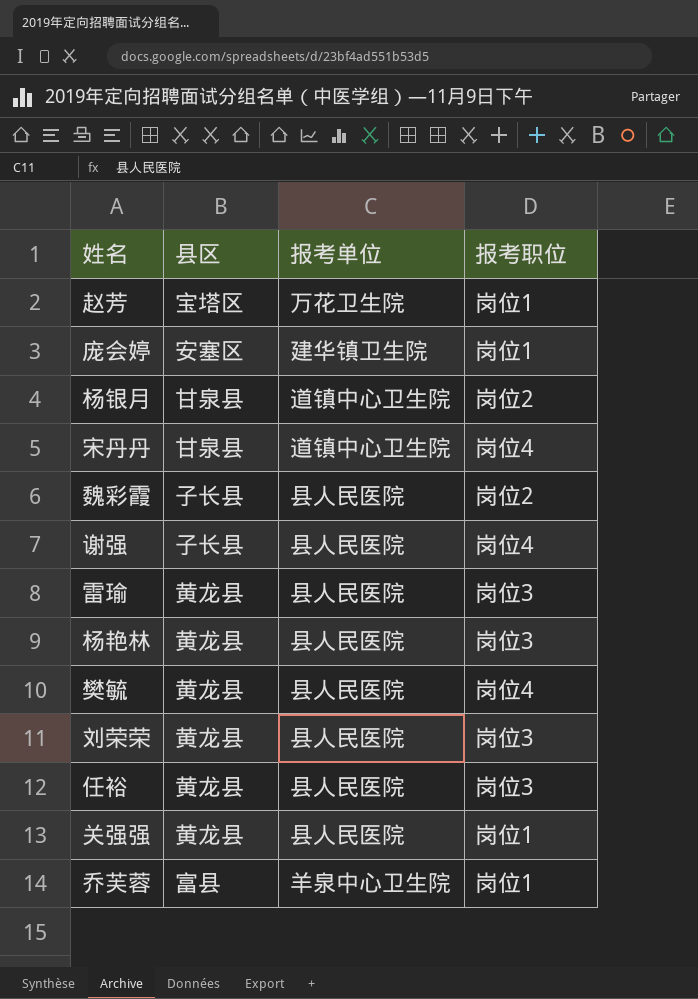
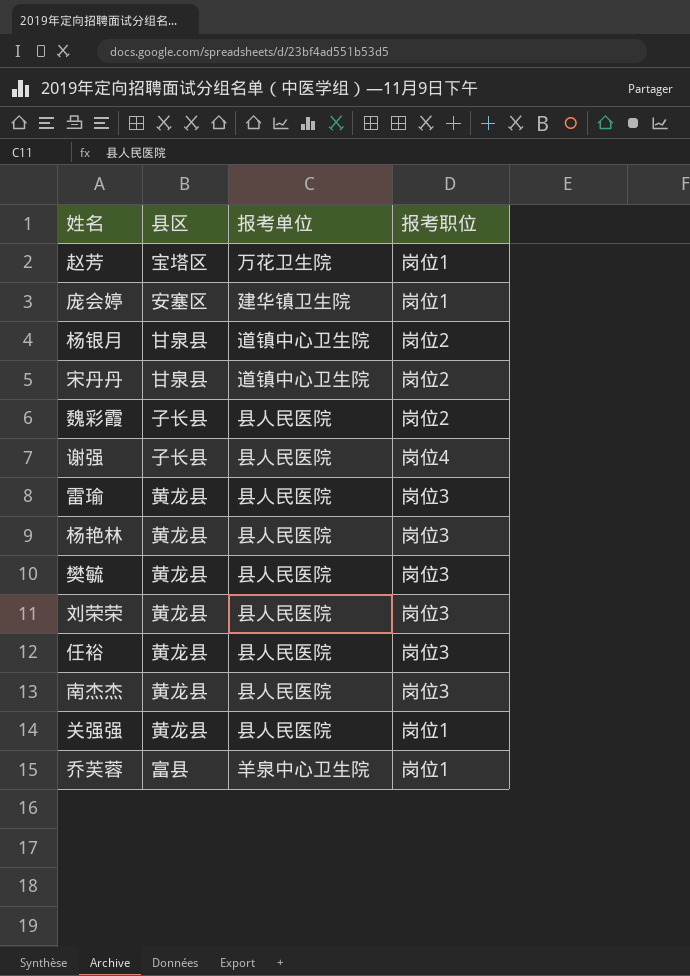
宋丹丹 | 报考职位: 岗位4 -> 岗位2
樊毓 | 报考职位: 岗位4 -> 岗位3
row 南杰杰: none -> 黄龙县 | 县人民医院 | 岗位3

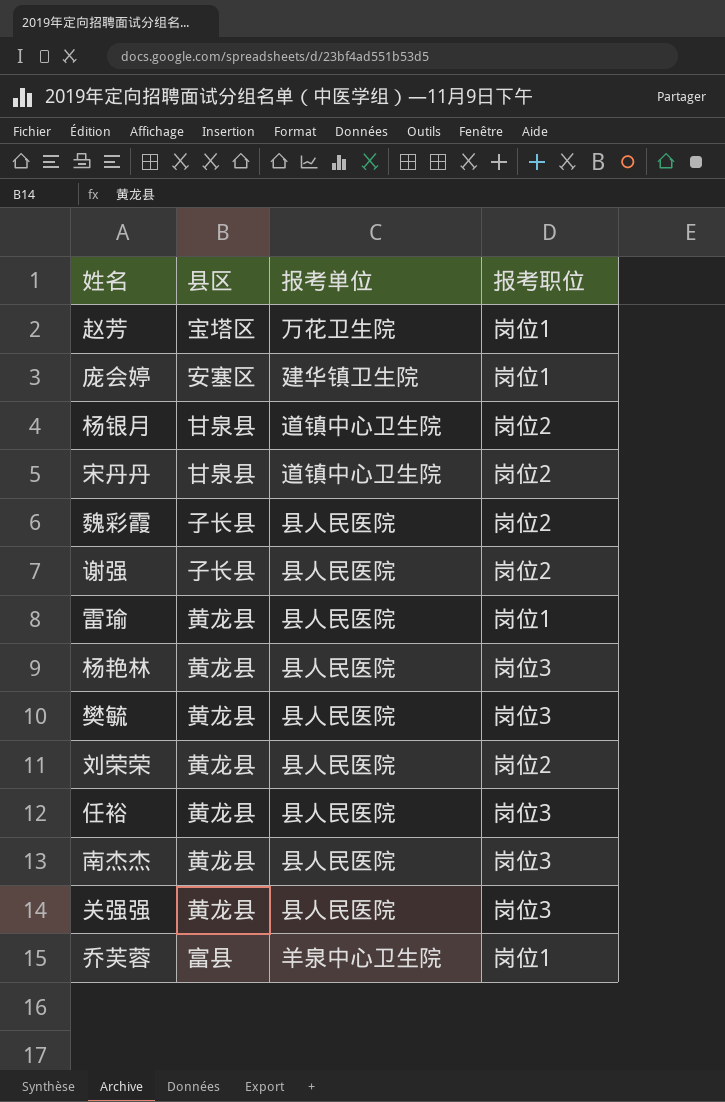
谢强 | 报考职位: 岗位4 -> 岗位2
雷瑜 | 报考职位: 岗位3 -> 岗位1
刘荣荣 | 报考职位: 岗位3 -> 岗位2
关强强 | 报考职位: 岗位1 -> 岗位3

